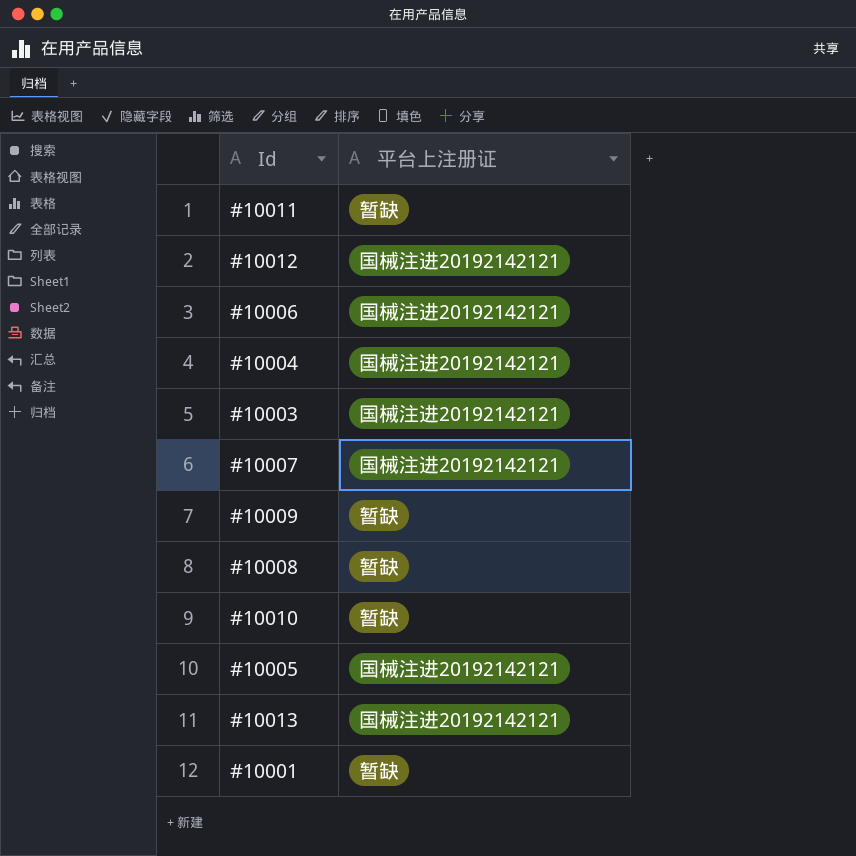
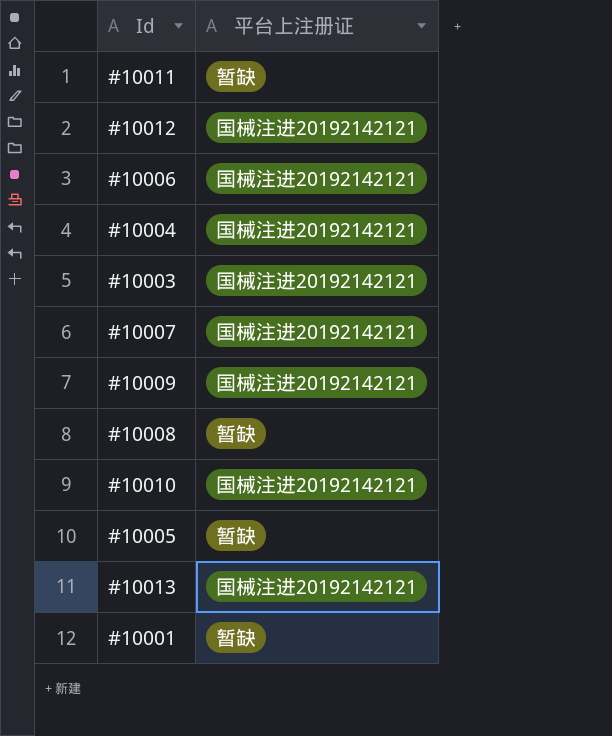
#10009 | 平台上注册证: 暂缺 -> 国械注进20192142121
#10010 | 平台上注册证: 暂缺 -> 国械注进20192142121
#10005 | 平台上注册证: 国械注进20192142121 -> 暂缺

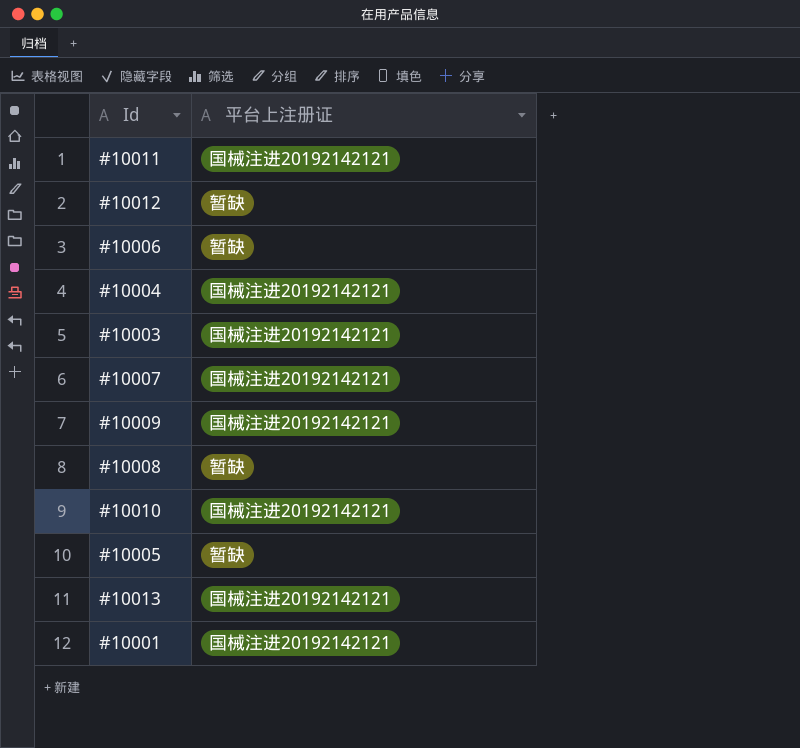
#10011 | 平台上注册证: 暂缺 -> 国械注进20192142121
#10012 | 平台上注册证: 国械注进20192142121 -> 暂缺
#10006 | 平台上注册证: 国械注进20192142121 -> 暂缺
#10001 | 平台上注册证: 暂缺 -> 国械注进20192142121

